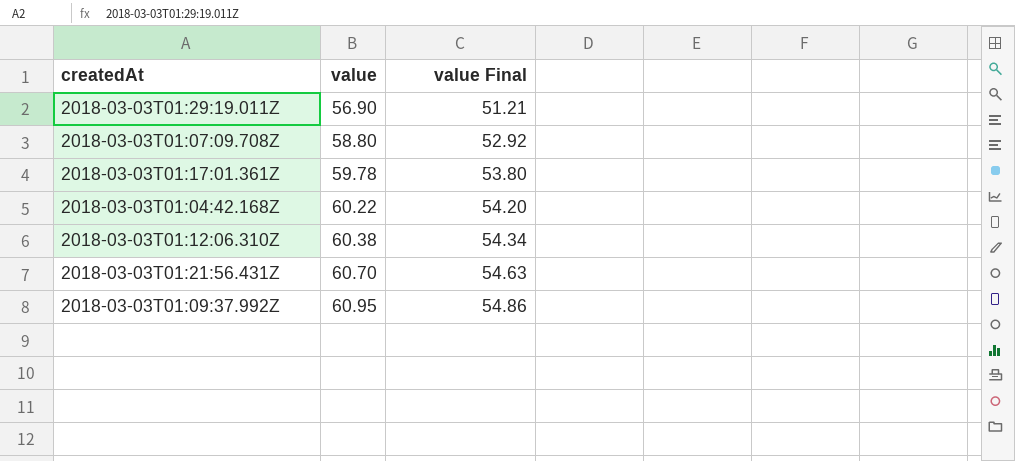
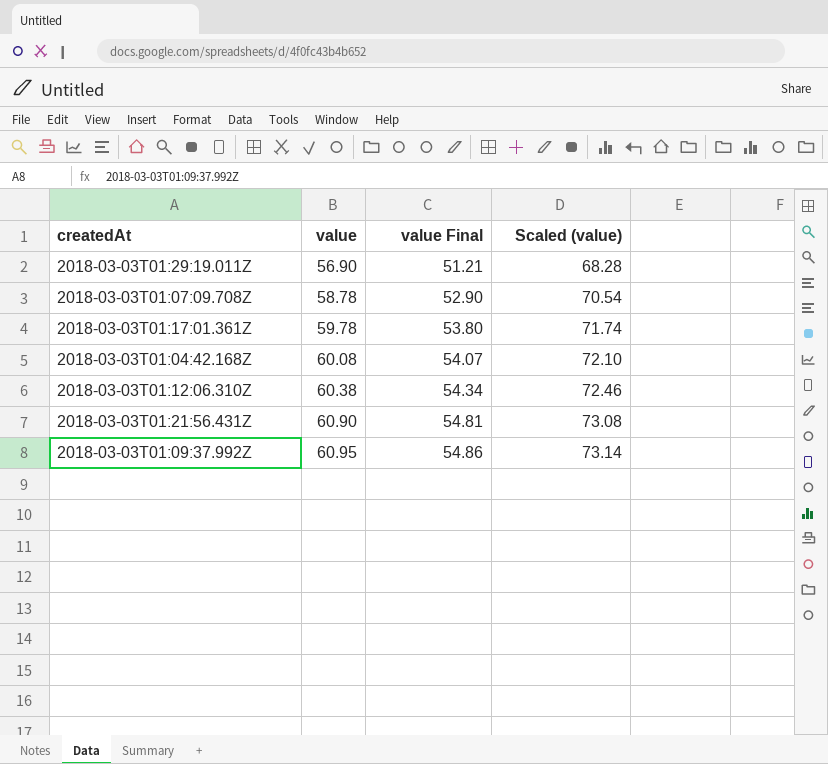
column Scaled (value) | formula: none -> [value] * 1.2
2018-03-03T01:07:09.708Z | value: 58.80 -> 58.78
2018-03-03T01:07:09.708Z | value Final: 52.92 -> 52.90
2018-03-03T01:04:42.168Z | value: 60.22 -> 60.08
2018-03-03T01:04:42.168Z | value Final: 54.20 -> 54.07
2018-03-03T01:21:56.431Z | value: 60.70 -> 60.90
2018-03-03T01:21:56.431Z | value Final: 54.63 -> 54.81

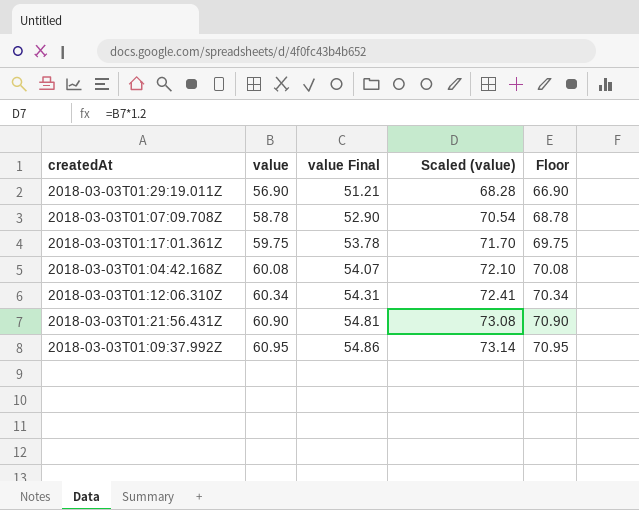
column Floor | formula: none -> [value] + 10
2018-03-03T01:17:01.361Z | value: 59.78 -> 59.75
2018-03-03T01:17:01.361Z | value Final: 53.80 -> 53.78
2018-03-03T01:17:01.361Z | Scaled (value): 71.74 -> 71.70
2018-03-03T01:12:06.310Z | value: 60.38 -> 60.34
2018-03-03T01:12:06.310Z | value Final: 54.34 -> 54.31
2018-03-03T01:12:06.310Z | Scaled (value): 72.46 -> 72.41

